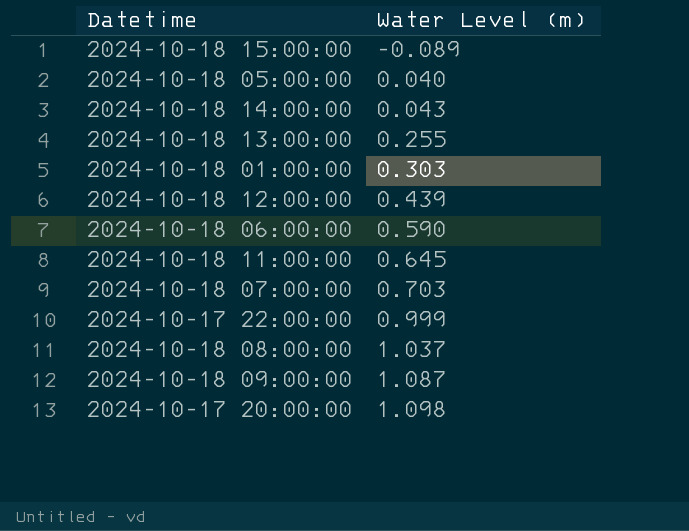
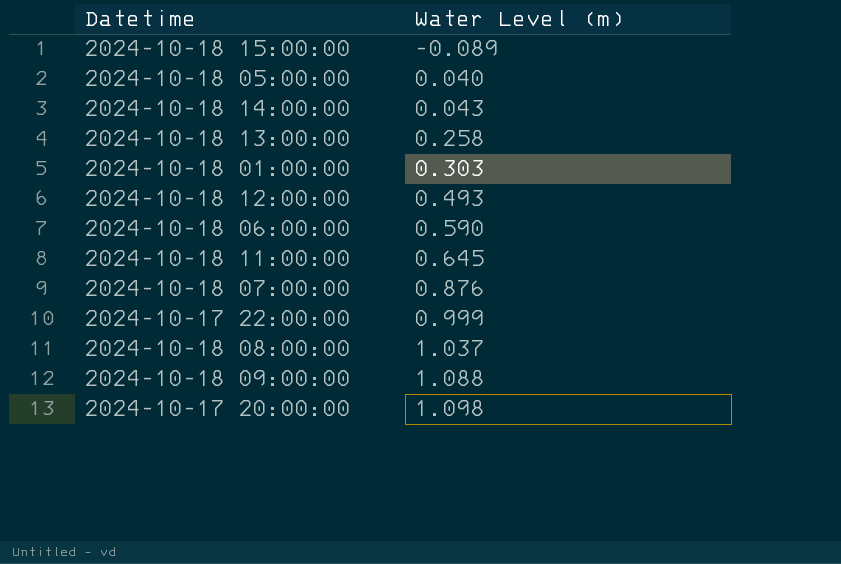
2024-10-18 13:00:00 | Water Level (m): 0.255 -> 0.258
2024-10-18 12:00:00 | Water Level (m): 0.439 -> 0.493
2024-10-18 07:00:00 | Water Level (m): 0.703 -> 0.876
2024-10-18 09:00:00 | Water Level (m): 1.087 -> 1.088

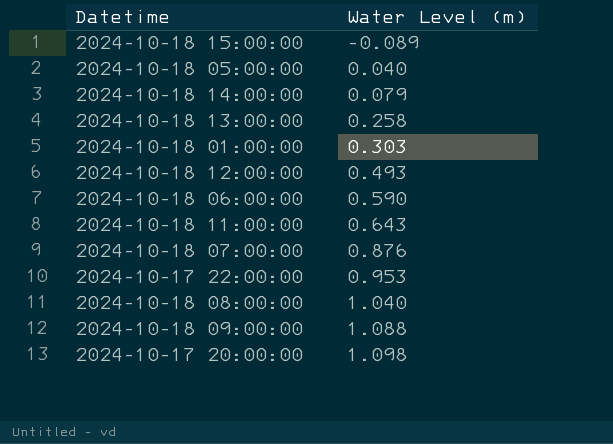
2024-10-18 14:00:00 | Water Level (m): 0.043 -> 0.079
2024-10-18 11:00:00 | Water Level (m): 0.645 -> 0.643
2024-10-17 22:00:00 | Water Level (m): 0.999 -> 0.953
2024-10-18 08:00:00 | Water Level (m): 1.037 -> 1.040

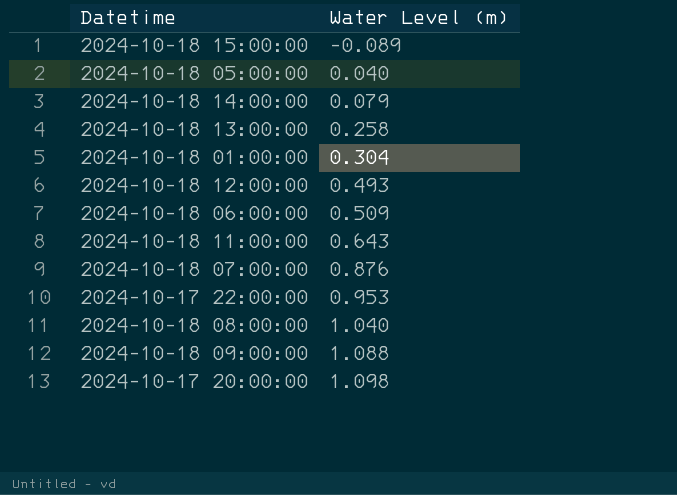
2024-10-18 01:00:00 | Water Level (m): 0.303 -> 0.304
2024-10-18 06:00:00 | Water Level (m): 0.590 -> 0.509

